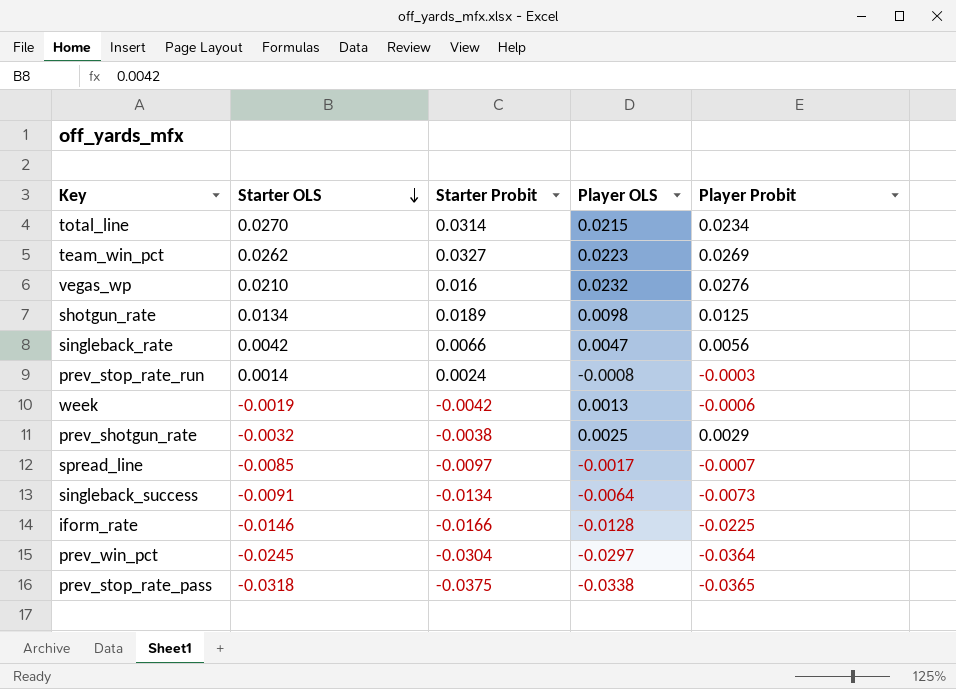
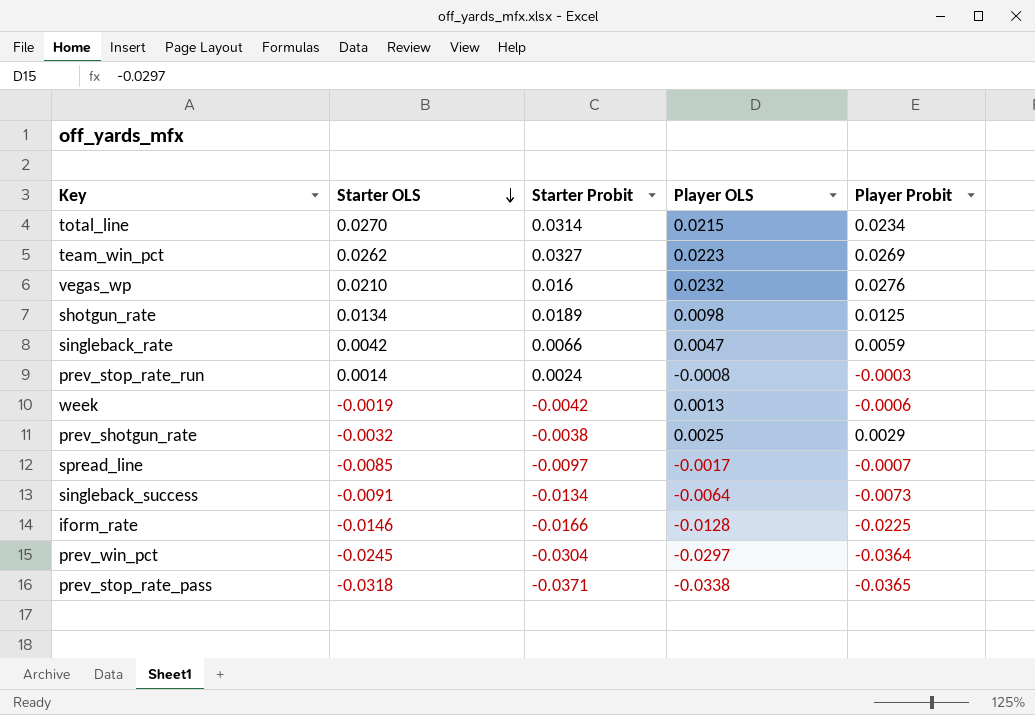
singleback_rate | Player Probit: 0.0056 -> 0.0059
prev_stop_rate_pass | Starter Probit: -0.0375 -> -0.0371

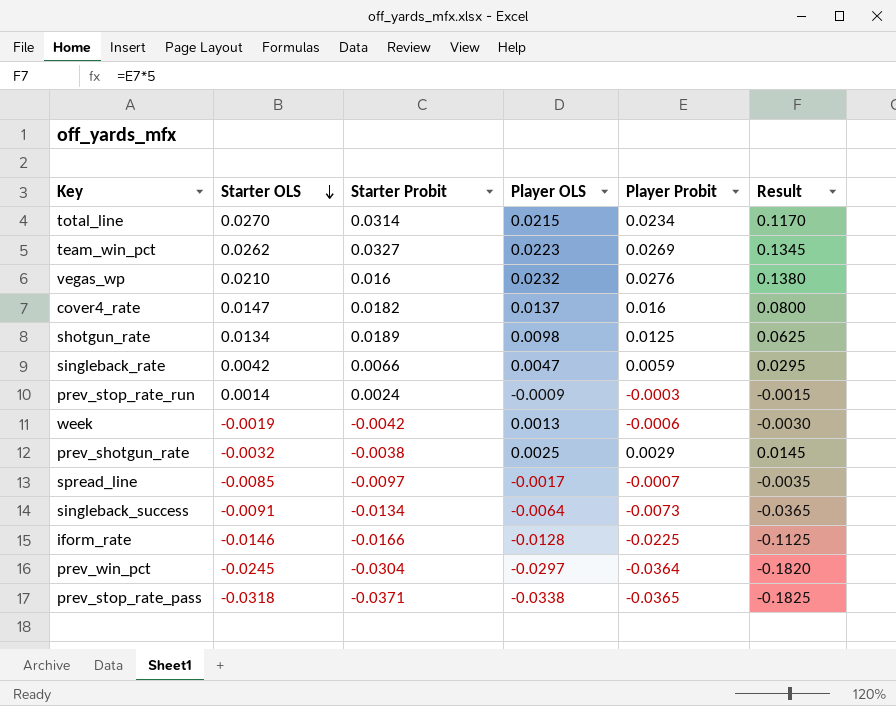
column Result | formula: none -> [Player Probit] * 5
row cover4_rate: none -> 0.0147 | 0.0182 | 0.0137 | 0.016 | 0.0800
prev_stop_rate_run | Player OLS: -0.0008 -> -0.0009

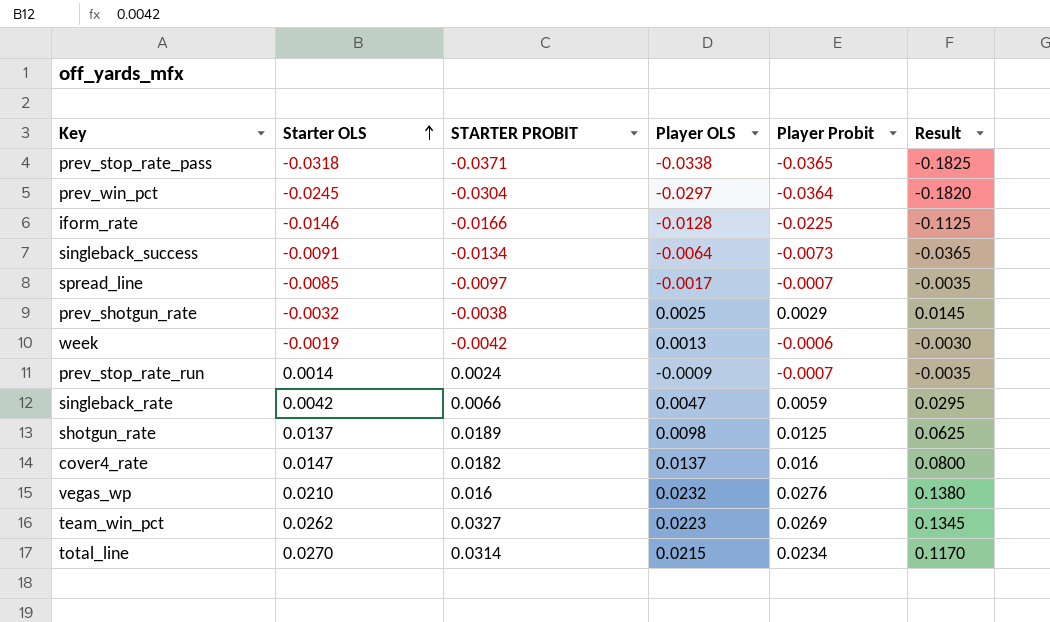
row order: Starter OLS descending -> Starter OLS ascending
column name: Starter Probit -> STARTER PROBIT
prev_stop_rate_run | Player Probit: -0.0003 -> -0.0007
prev_stop_rate_run | Result: -0.0015 -> -0.0035
shotgun_rate | Starter OLS: 0.0134 -> 0.0137

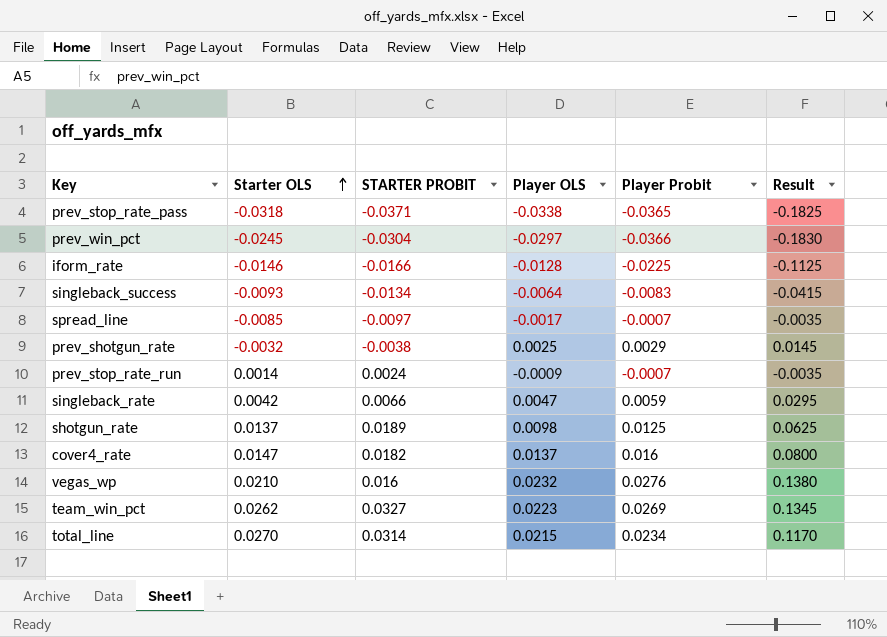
row week: -0.0019 | -0.0042 | 0.0013 | -0.0006 | -0.0030 -> none
prev_win_pct | Player Probit: -0.0364 -> -0.0366
prev_win_pct | Result: -0.1820 -> -0.1830
singleback_success | Starter OLS: -0.0091 -> -0.0093
singleback_success | Player Probit: -0.0073 -> -0.0083
singleback_success | Result: -0.0365 -> -0.0415

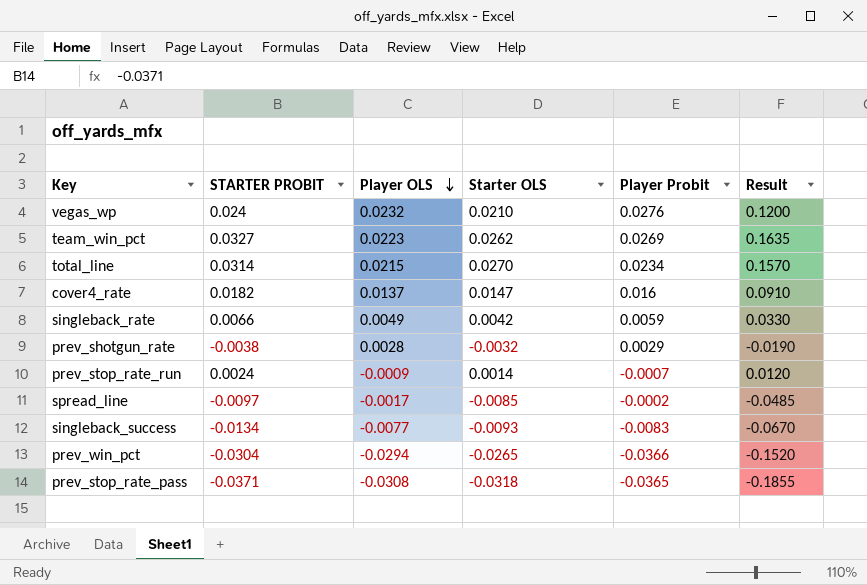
row order: Starter OLS ascending -> Player OLS descending
column Starter OLS | position: 2 -> 4
column Result | formula: [Player Probit] * 5 -> [STARTER PROBIT] * 5
row iform_rate: -0.0146 | -0.0166 | -0.0128 | -0.0225 | -0.1125 -> none
row shotgun_rate: 0.0137 | 0.0189 | 0.0098 | 0.0125 | 0.0625 -> none
vegas_wp | STARTER PROBIT: 0.016 -> 0.024
singleback_rate | Player OLS: 0.0047 -> 0.0049
prev_shotgun_rate | Player OLS: 0.0025 -> 0.0028
spread_line | Player Probit: -0.0007 -> -0.0002
singleback_success | Player OLS: -0.0064 -> -0.0077
prev_win_pct | Player OLS: -0.0297 -> -0.0294
prev_win_pct | Starter OLS: -0.0245 -> -0.0265
prev_stop_rate_pass | Player OLS: -0.0338 -> -0.0308

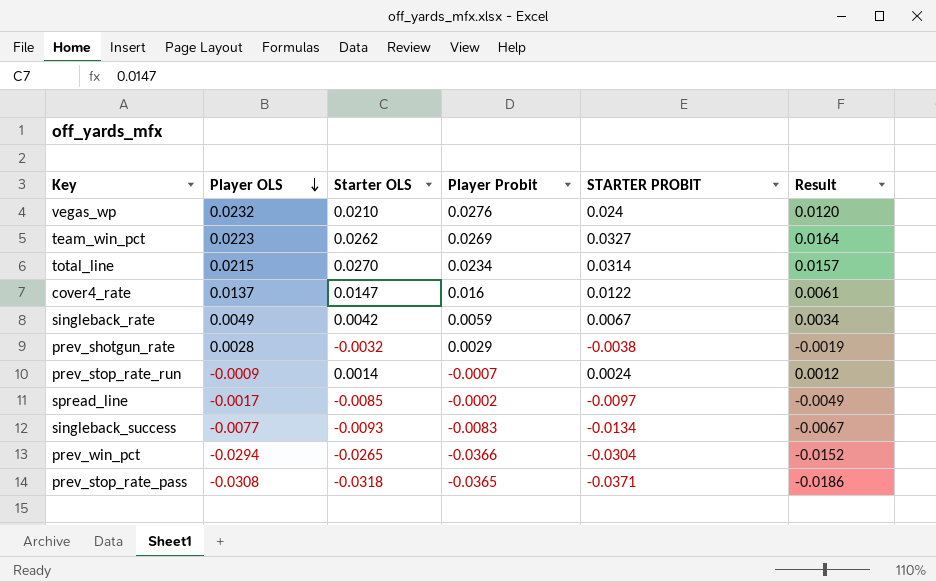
column STARTER PROBIT | position: 2 -> 5
column Result | formula: [STARTER PROBIT] * 5 -> [STARTER PROBIT] * 0.5
cover4_rate | STARTER PROBIT: 0.0182 -> 0.0122
singleback_rate | STARTER PROBIT: 0.0066 -> 0.0067

